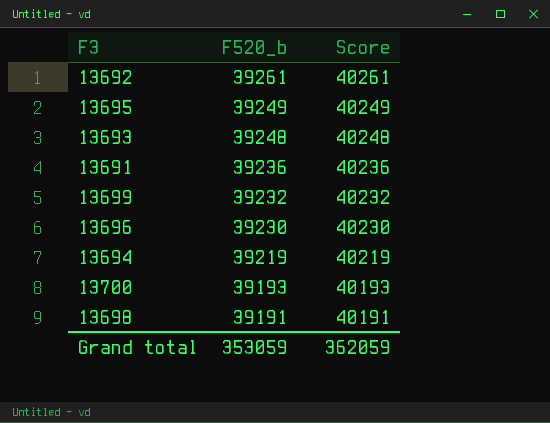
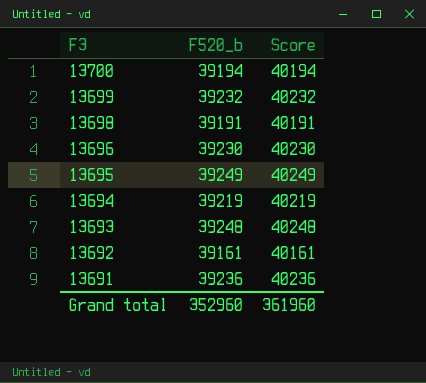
row order: F520_b descending -> F3 descending
13700 | F520_b: 39193 -> 39194
13700 | Score: 40193 -> 40194
13692 | F520_b: 39261 -> 39161
13692 | Score: 40261 -> 40161
Grand total | F520_b: 353059 -> 352960
Grand total | Score: 362059 -> 361960

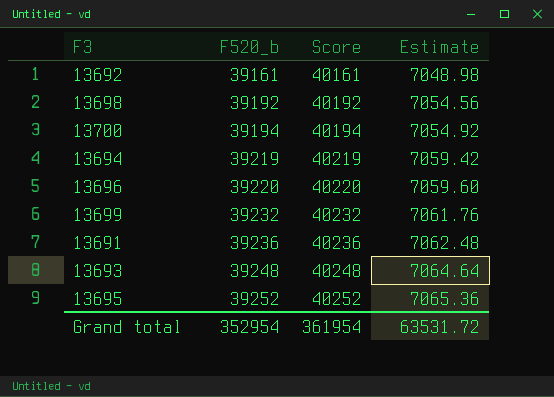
row order: F3 descending -> F520_b ascending
column Estimate | formula: none -> [F520_b] * 0.18
13698 | F520_b: 39191 -> 39192
13698 | Score: 40191 -> 40192
13696 | F520_b: 39230 -> 39220
13696 | Score: 40230 -> 40220
13695 | F520_b: 39249 -> 39252
13695 | Score: 40249 -> 40252
Grand total | F520_b: 352960 -> 352954
Grand total | Score: 361960 -> 361954

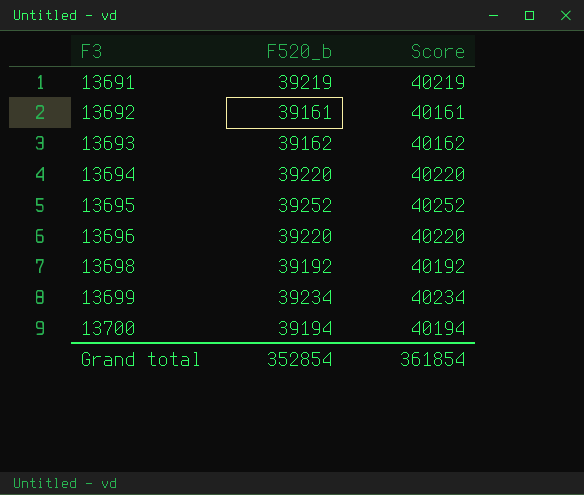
row order: F520_b ascending -> F3 ascending
column Estimate | formula: [F520_b] * 0.18 -> none
13691 | F520_b: 39236 -> 39219
13691 | Score: 40236 -> 40219
13693 | F520_b: 39248 -> 39162
13693 | Score: 40248 -> 40162
13694 | F520_b: 39219 -> 39220
13694 | Score: 40219 -> 40220
13699 | F520_b: 39232 -> 39234
13699 | Score: 40232 -> 40234
Grand total | F520_b: 352954 -> 352854
Grand total | Score: 361954 -> 361854

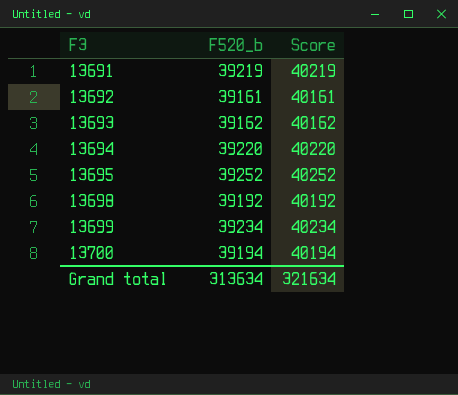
row 13696: 39220 | 40220 -> none
Grand total | F520_b: 352854 -> 313634
Grand total | Score: 361854 -> 321634

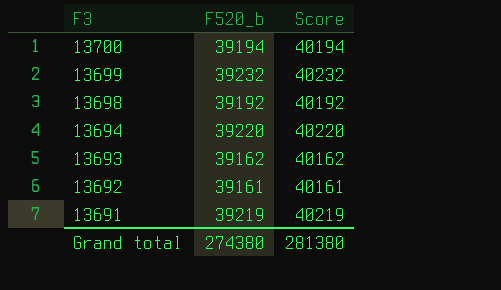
row order: F3 ascending -> F3 descending
row 13695: 39252 | 40252 -> none
13699 | F520_b: 39234 -> 39232
13699 | Score: 40234 -> 40232
Grand total | F520_b: 313634 -> 274380
Grand total | Score: 321634 -> 281380

